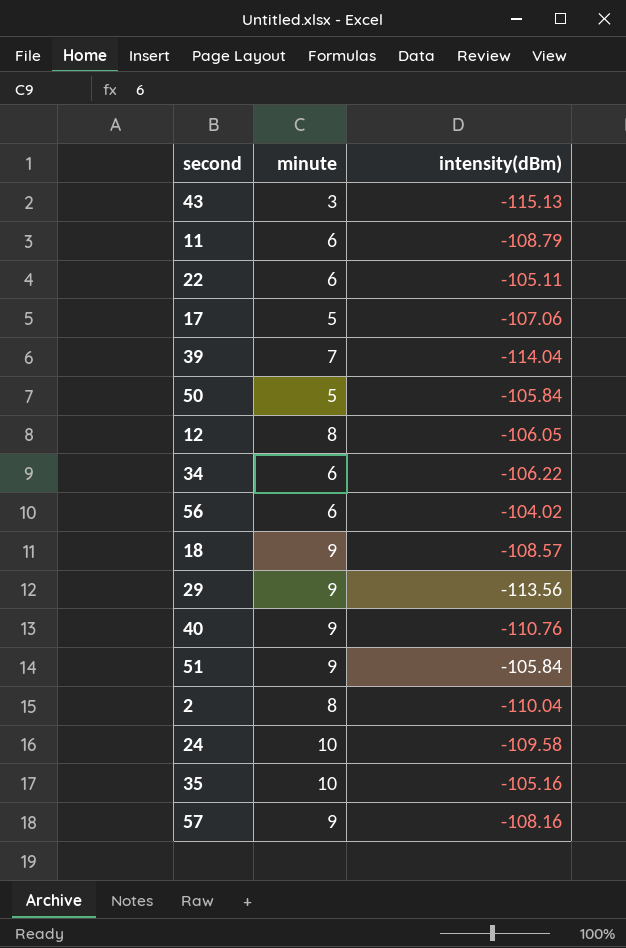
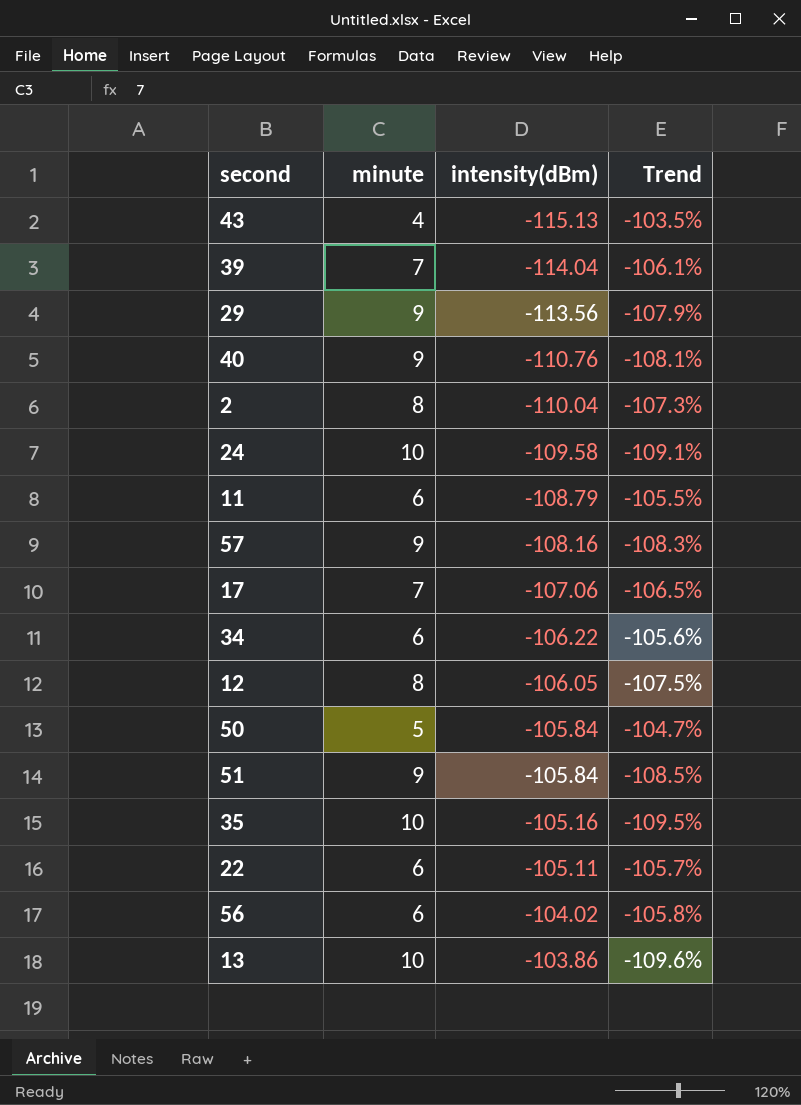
row order: none -> intensity(dBm) ascending
column Trend | formula: none -> ([minute] - [intensity(dBm)]) / [intensity(dBm)]
row 18: 9 | -108.57 -> none
43 | minute: 3 -> 4
17 | minute: 5 -> 7
row 13: none -> 10 | -103.86 | -109.6%

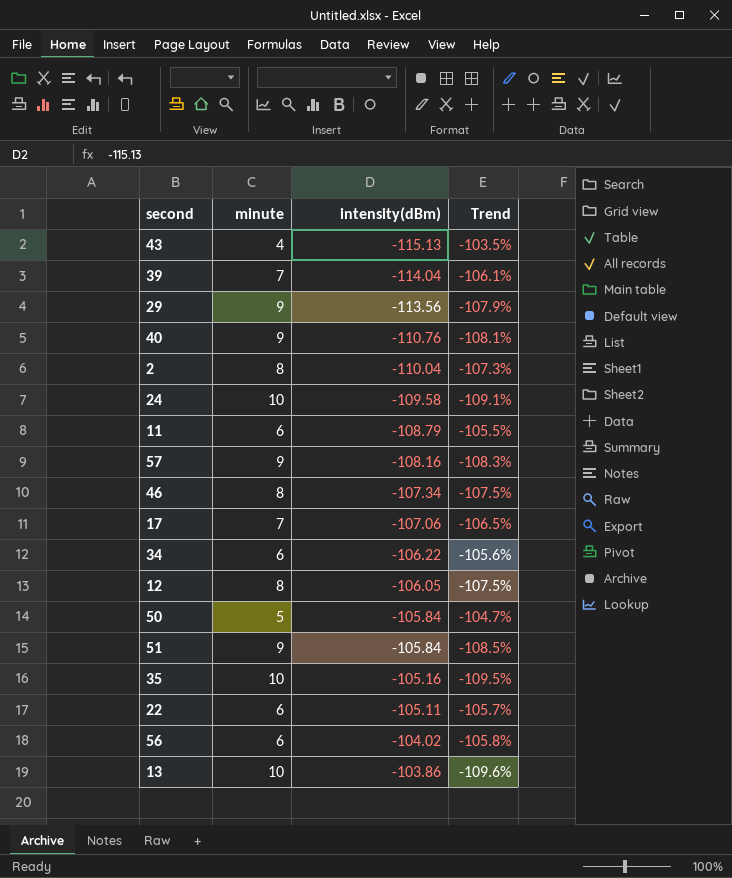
row 46: none -> 8 | -107.34 | -107.5%

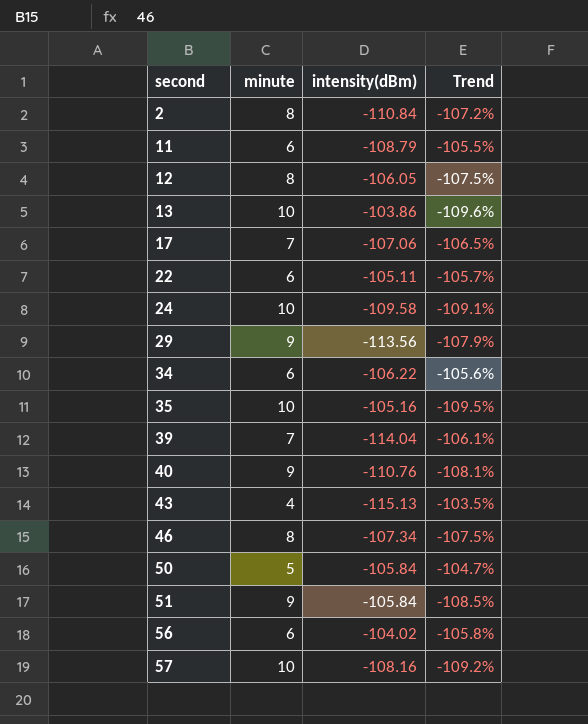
row order: intensity(dBm) ascending -> second ascending
2 | intensity(dBm): -110.04 -> -110.84
2 | Trend: -107.3% -> -107.2%
57 | minute: 9 -> 10
57 | Trend: -108.3% -> -109.2%

